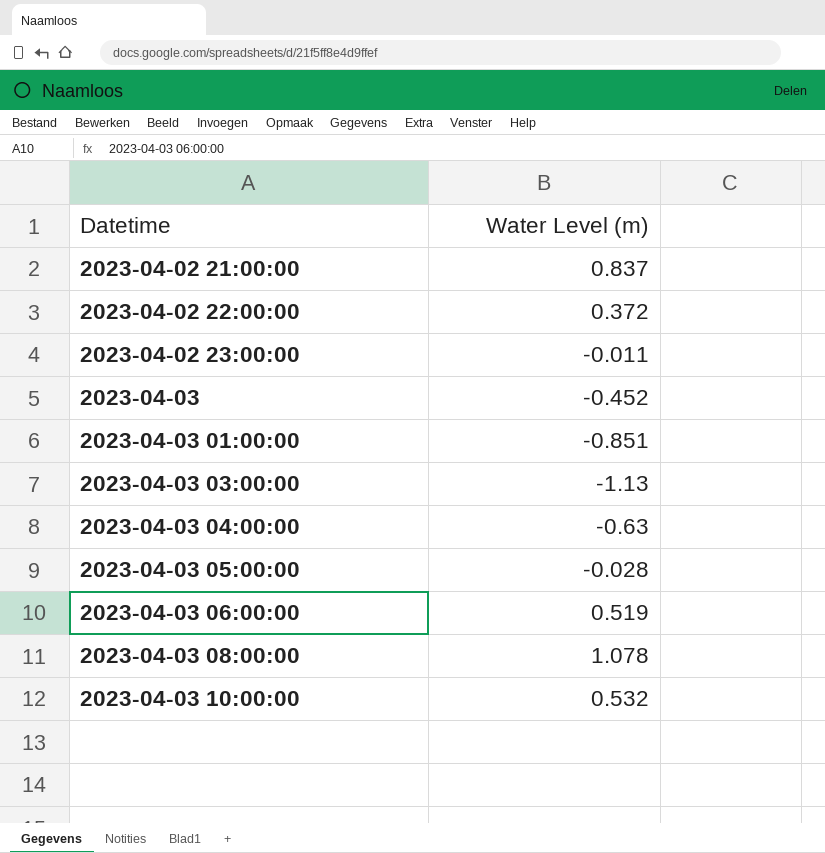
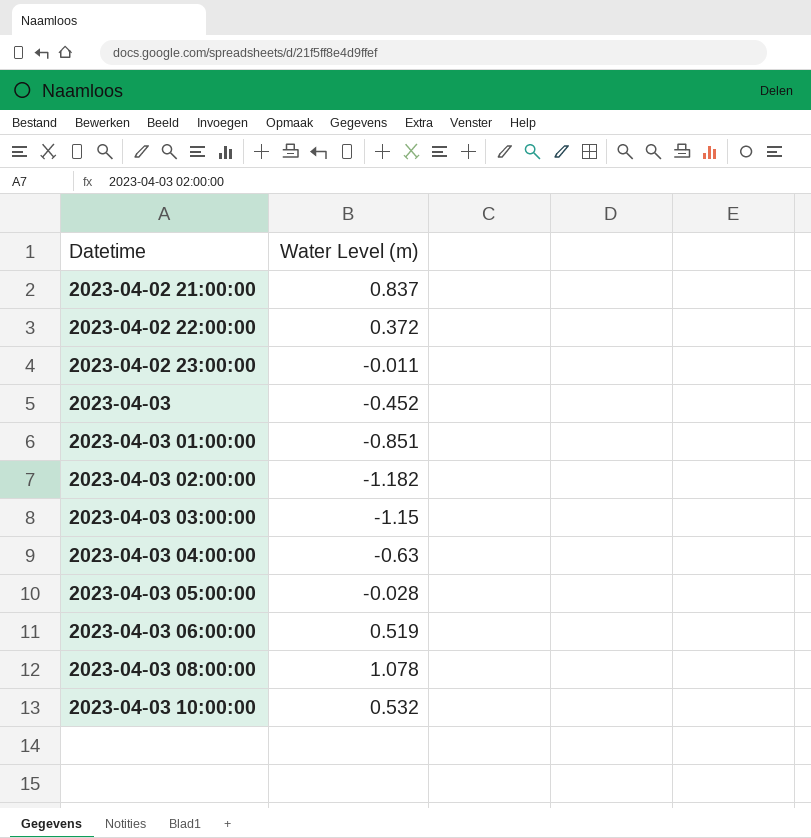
row 2023-04-03 02:00:00: none -> -1.182
2023-04-03 03:00:00 | Water Level (m): -1.13 -> -1.15

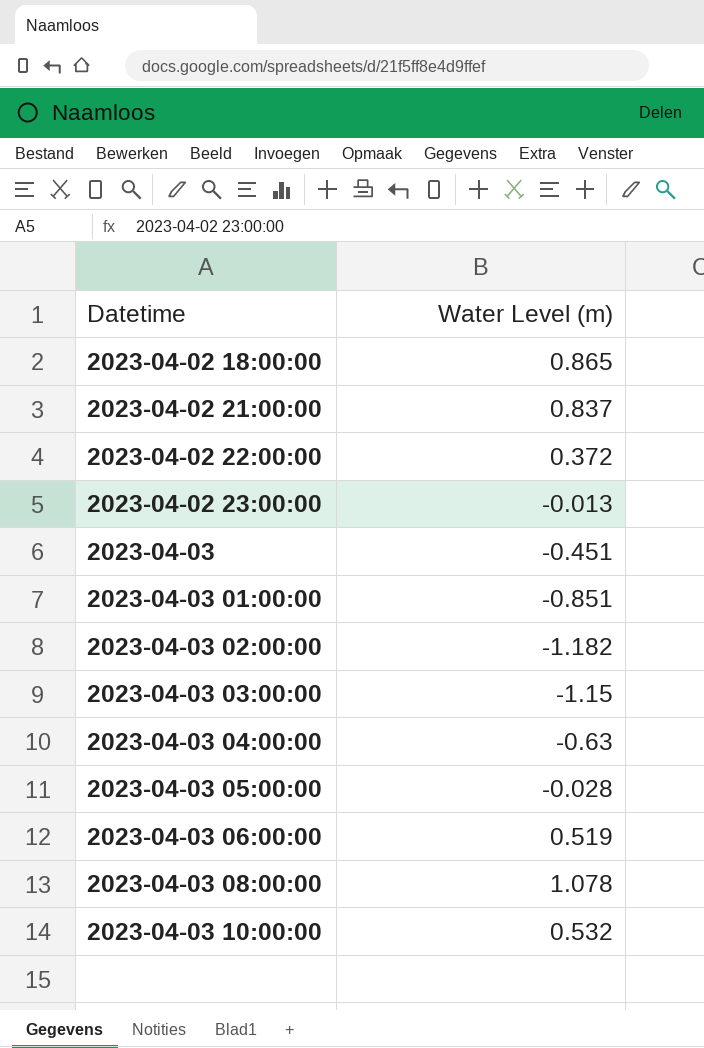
row 2023-04-02 18:00:00: none -> 0.865
2023-04-02 23:00:00 | Water Level (m): -0.011 -> -0.013
2023-04-03 | Water Level (m): -0.452 -> -0.451

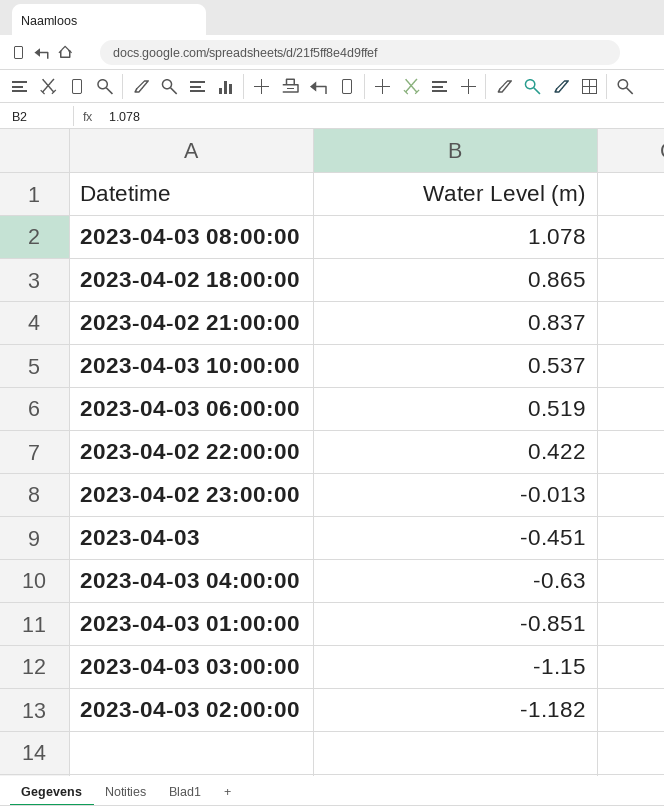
row order: Datetime ascending -> Water Level (m) descending
row 2023-04-03 05:00:00: -0.028 -> none
2023-04-03 10:00:00 | Water Level (m): 0.532 -> 0.537
2023-04-02 22:00:00 | Water Level (m): 0.372 -> 0.422

